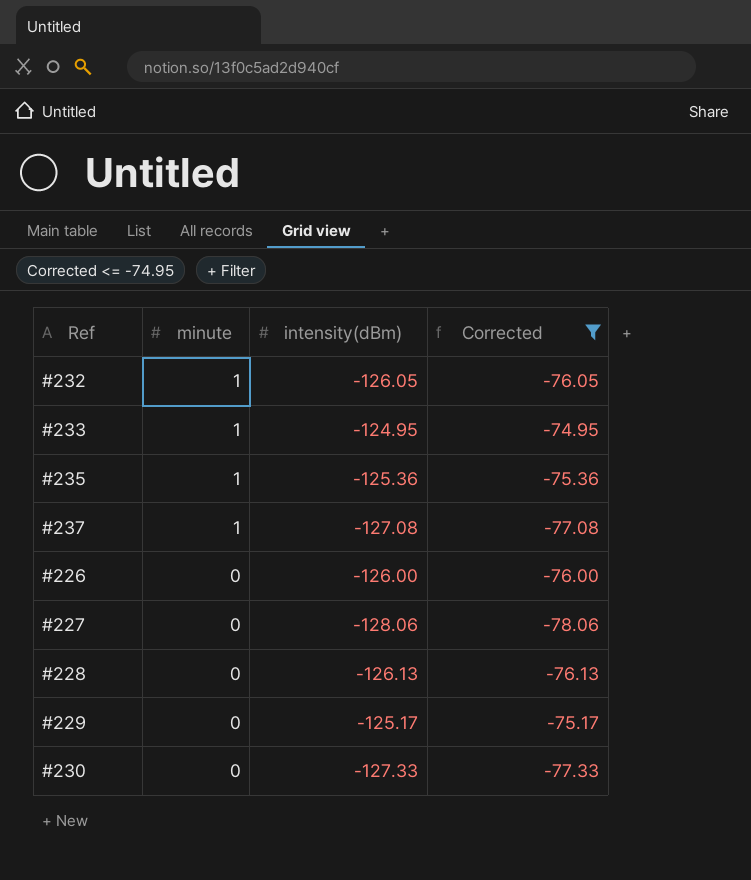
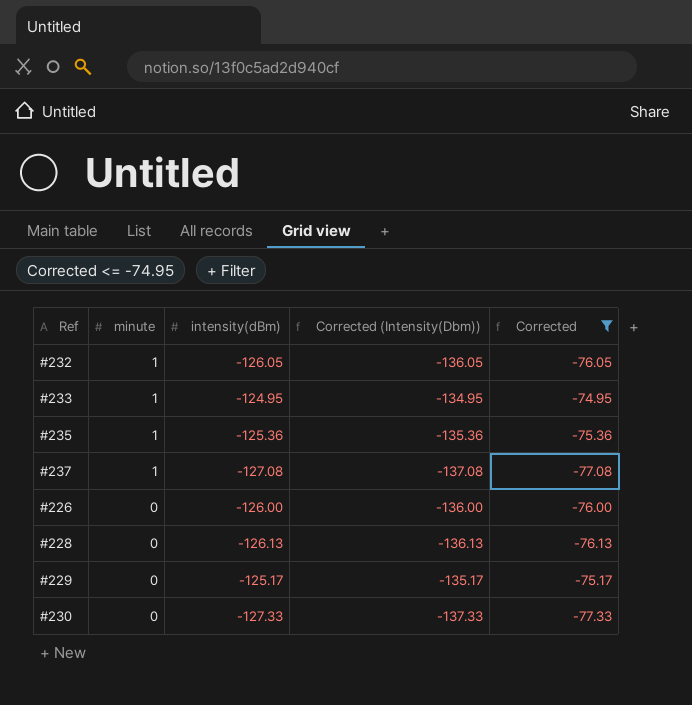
column Corrected (Intensity(Dbm)) | formula: none -> [intensity(dBm)] - 10
row #227: 0 | -128.06 | -78.06 -> none

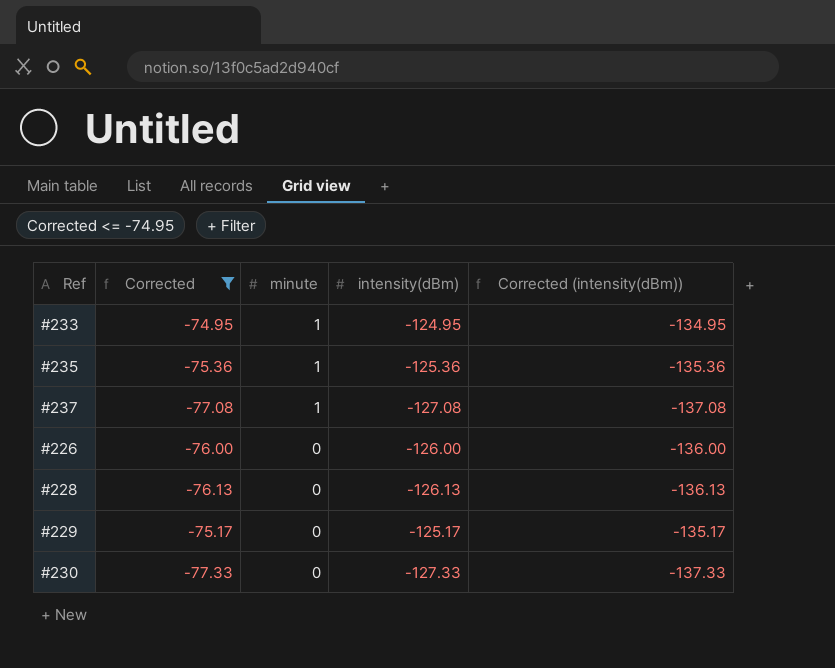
column Corrected | position: 5 -> 2
column name: Corrected (Intensity(Dbm)) -> Corrected (intensity(dBm))
row #232: 1 | -126.05 | -136.05 | -76.05 -> none

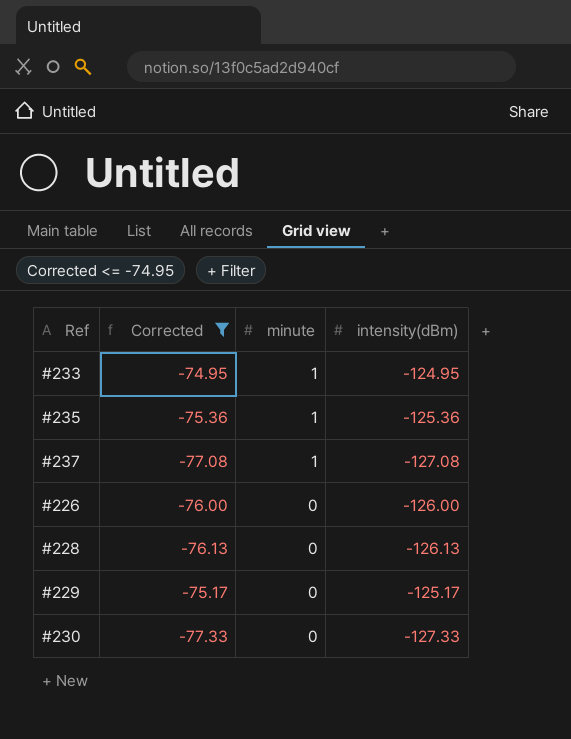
column Corrected (intensity(dBm)) | formula: [intensity(dBm)] - 10 -> none

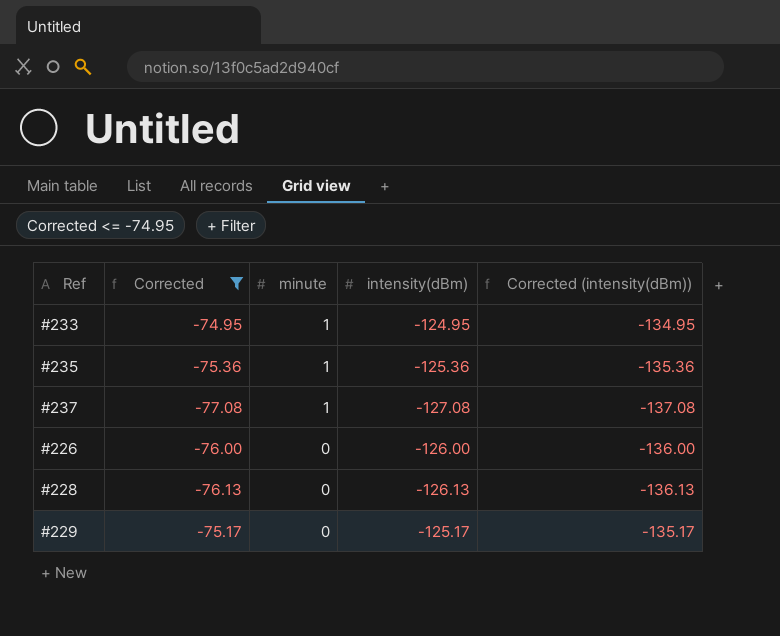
column Corrected (intensity(dBm)) | formula: none -> [intensity(dBm)] - 10
row #230: -77.33 | 0 | -127.33 -> none

